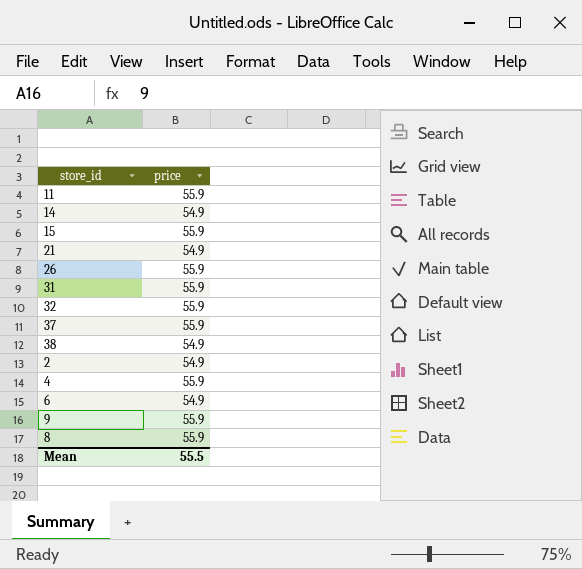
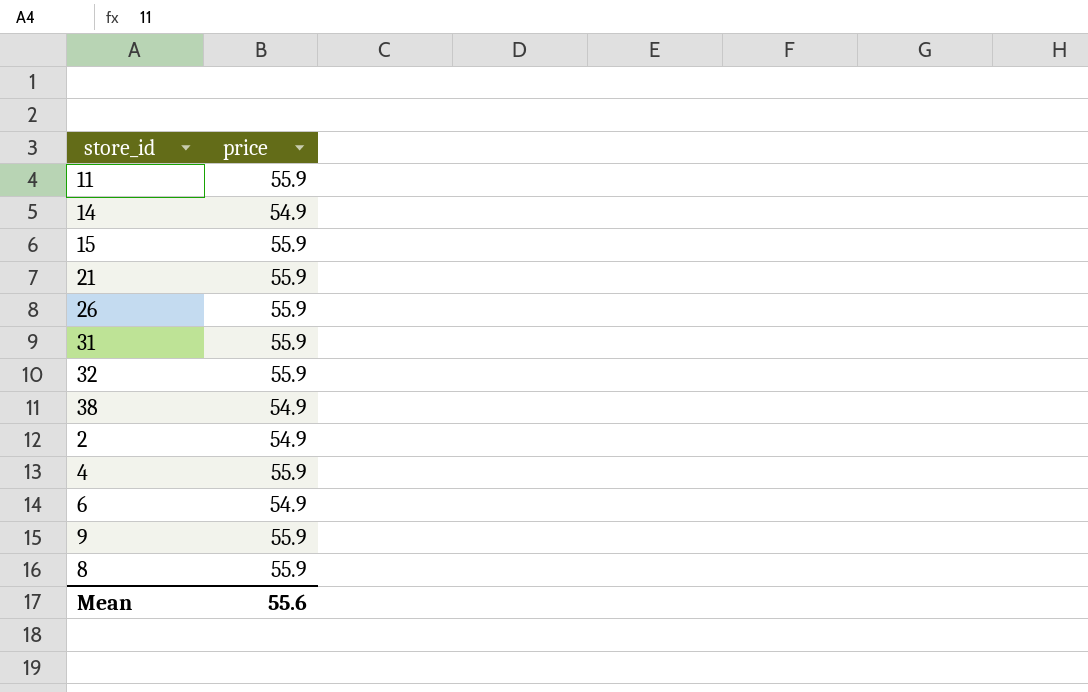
row 37: 55.9 -> none
21 | price: 54.9 -> 55.9
Mean | price: 55.5 -> 55.6

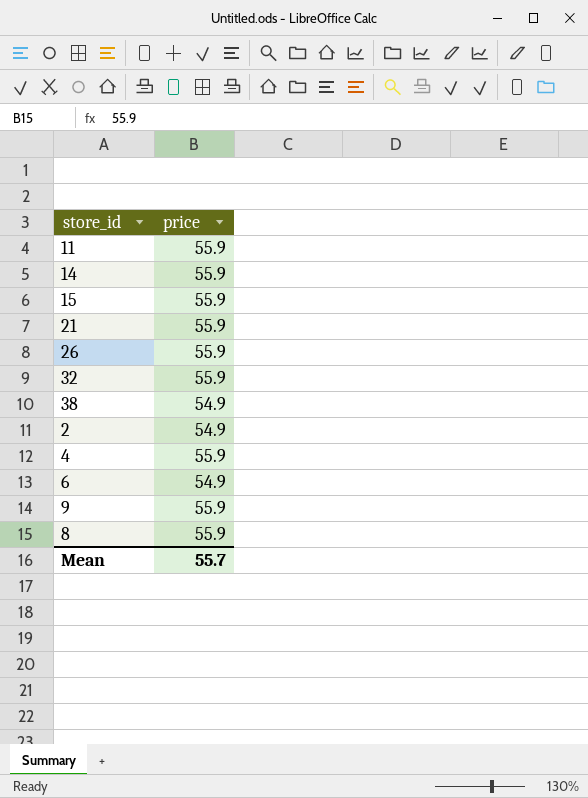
row 31: 55.9 -> none
14 | price: 54.9 -> 55.9
Mean | price: 55.6 -> 55.7

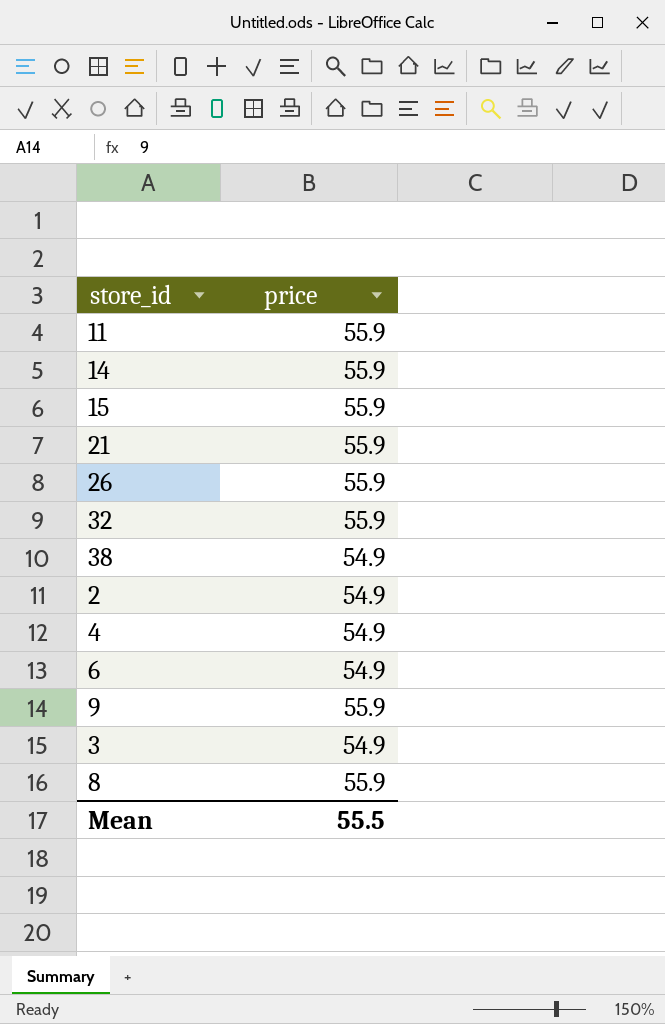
4 | price: 55.9 -> 54.9
row 3: none -> 54.9
Mean | price: 55.7 -> 55.5

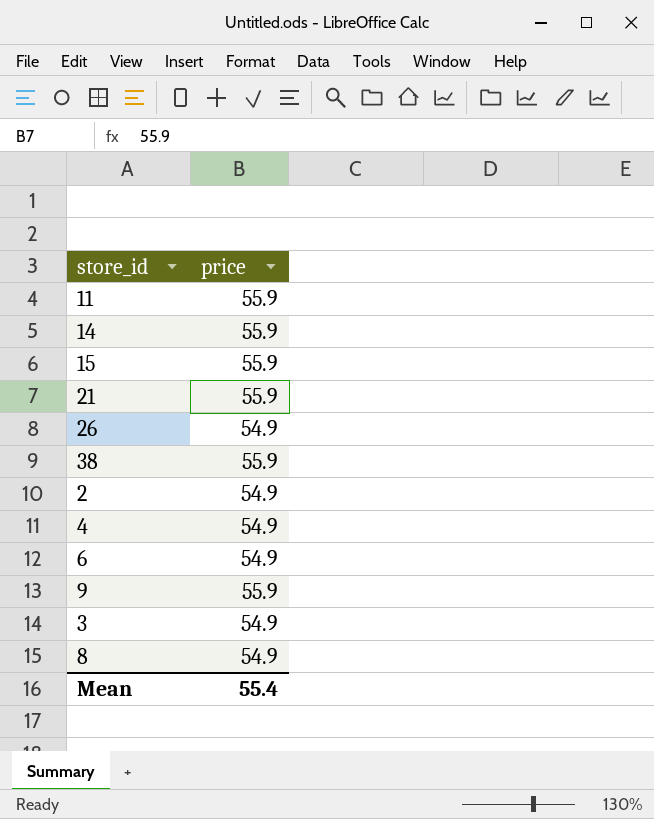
row 32: 55.9 -> none
26 | price: 55.9 -> 54.9
38 | price: 54.9 -> 55.9
8 | price: 55.9 -> 54.9
Mean | price: 55.5 -> 55.4

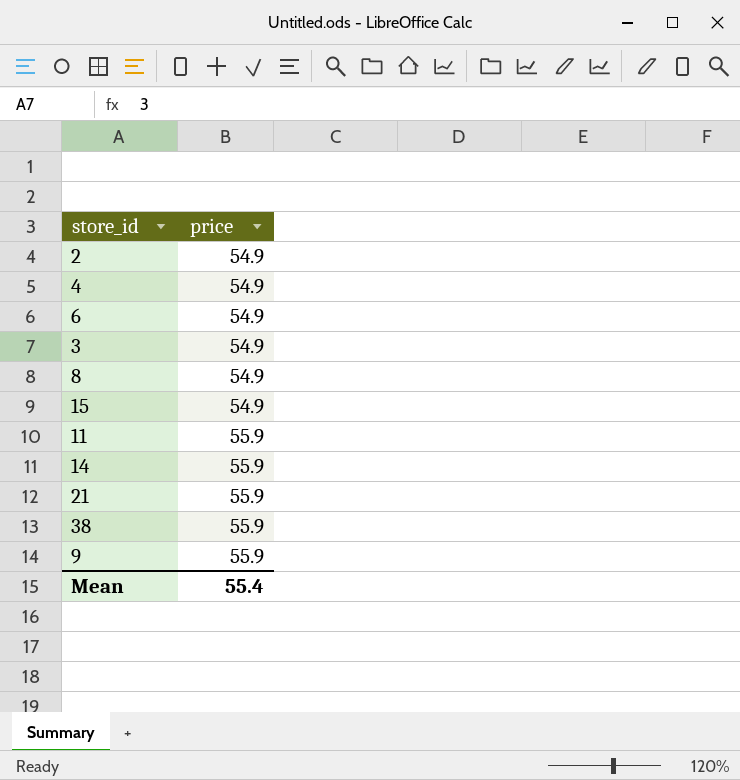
row order: none -> price ascending
row 26: 54.9 -> none
15 | price: 55.9 -> 54.9

